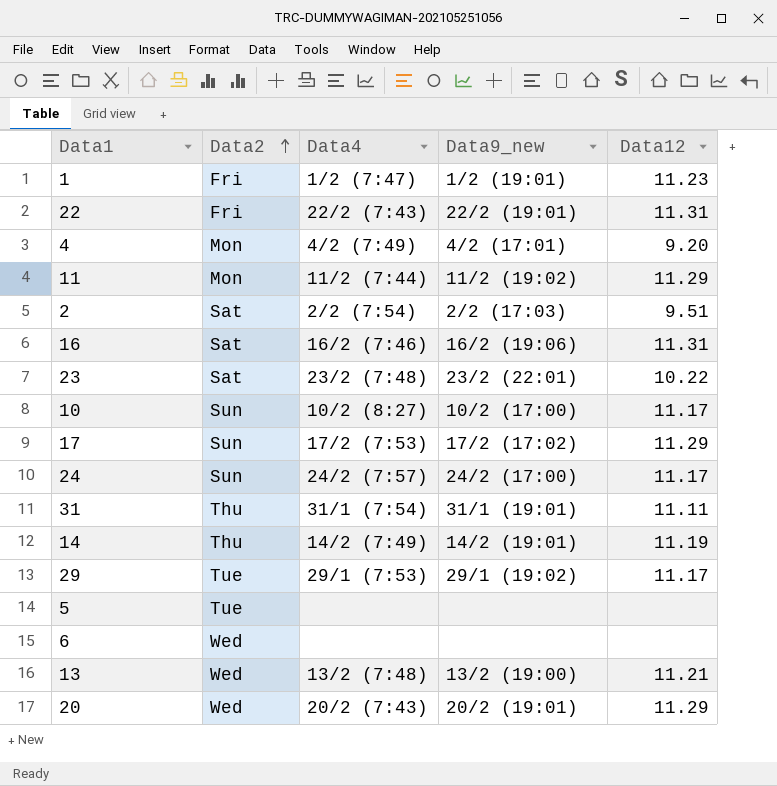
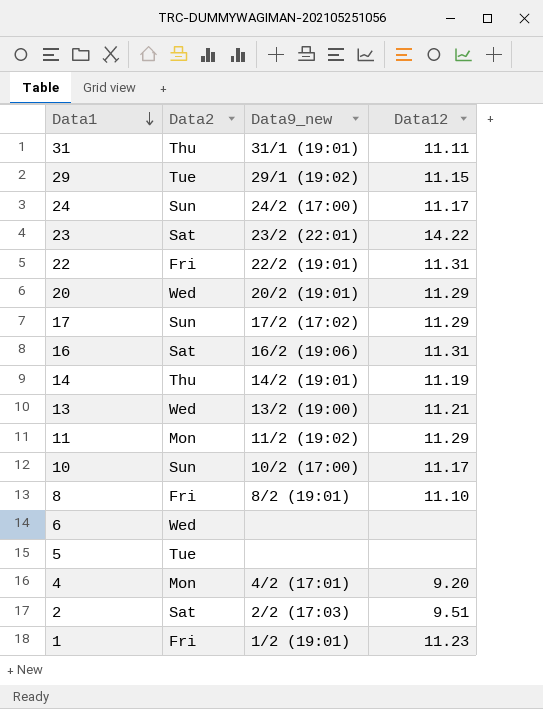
row order: Data2 ascending -> Data1 descending
column Data4 | position: 3 -> none
29 | Data12: 11.17 -> 11.15
23 | Data12: 10.22 -> 14.22
row 8: none -> Fri | 8/2 (19:01) | 11.10

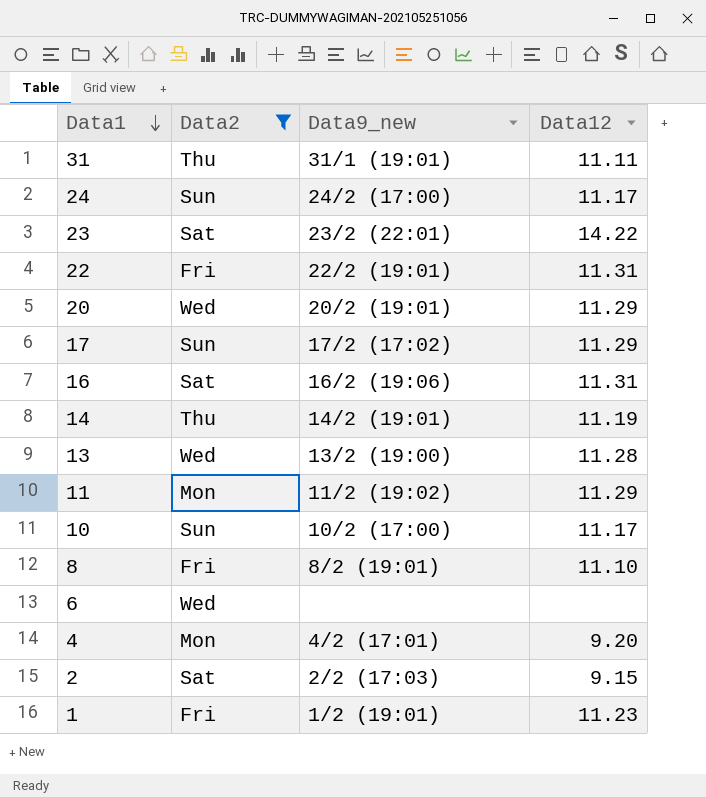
filter: none -> Data2 != Tue
13 | Data12: 11.21 -> 11.28
2 | Data12: 9.51 -> 9.15

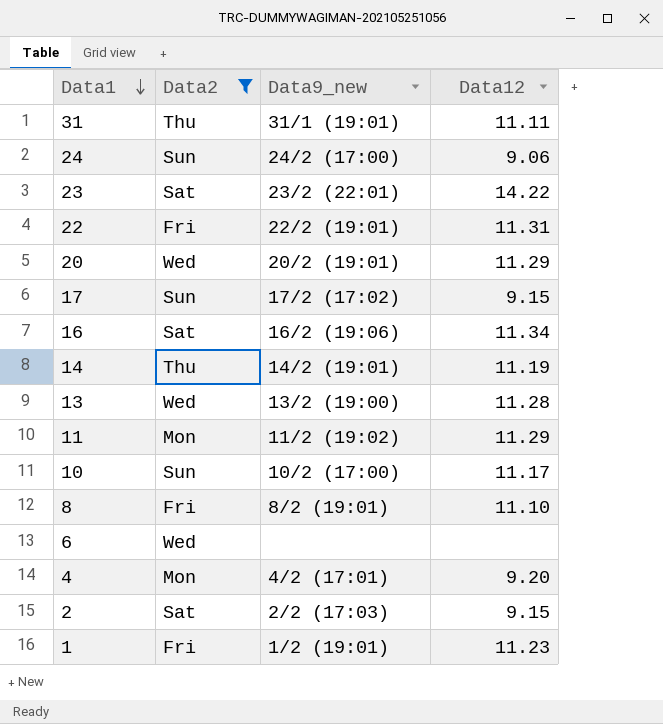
24 | Data12: 11.17 -> 9.06
17 | Data12: 11.29 -> 9.15
16 | Data12: 11.31 -> 11.34

